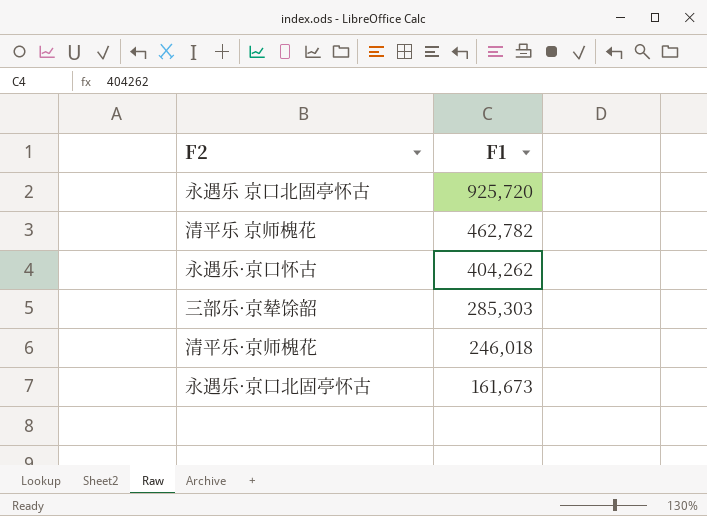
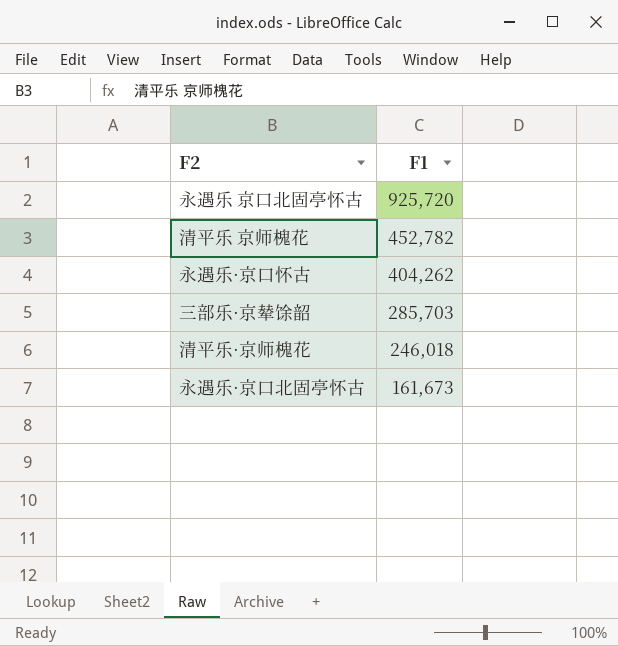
清平乐 京师槐花 | F1: 462,782 -> 452,782
三部乐·京辇馀韶 | F1: 285,303 -> 285,703

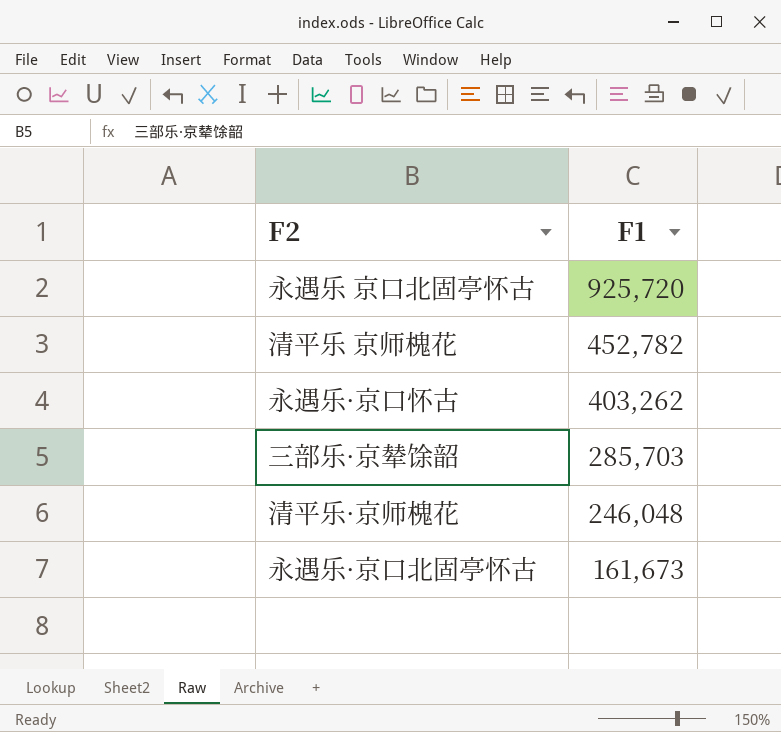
永遇乐·京口怀古 | F1: 404,262 -> 403,262
清平乐·京师槐花 | F1: 246,018 -> 246,048

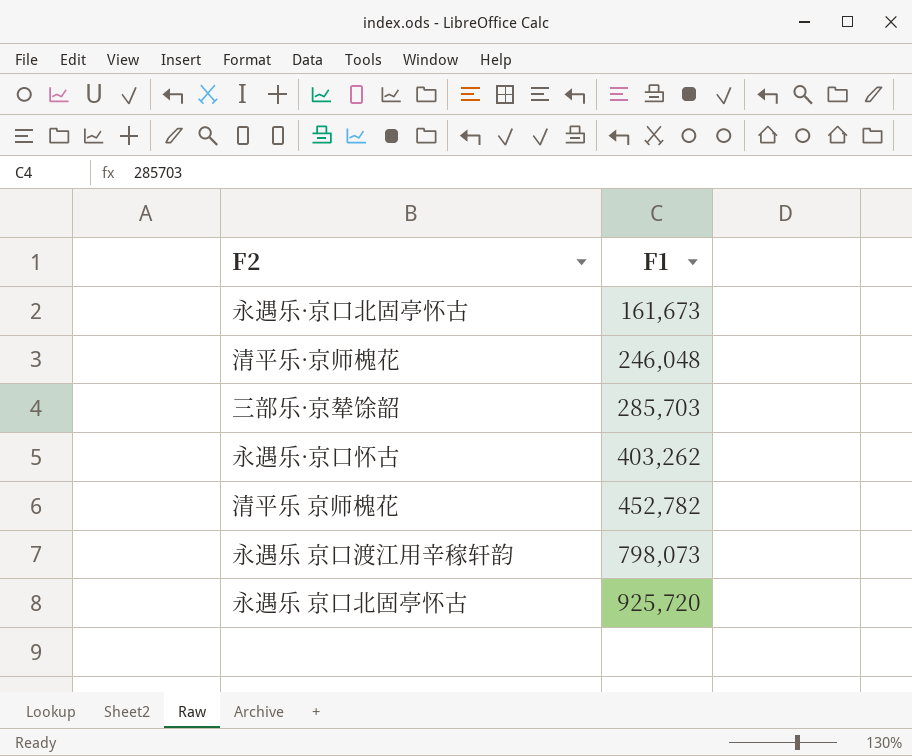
row order: F1 descending -> F1 ascending
row 永遇乐 京口渡江用辛稼轩韵: none -> 798,073

